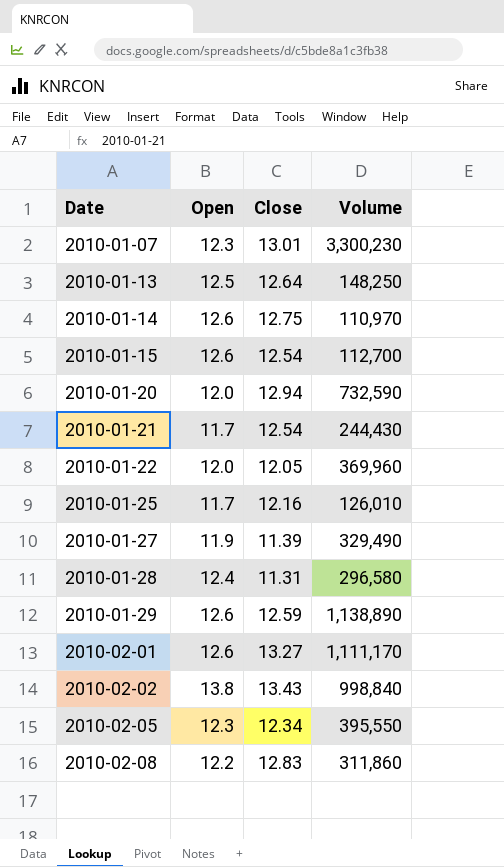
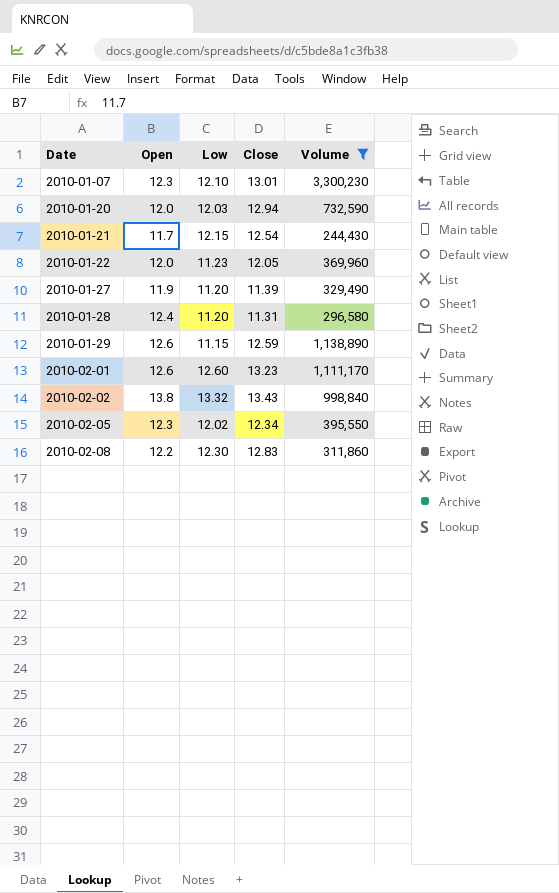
filter: none -> Volume >= 244,430
column Low | position: none -> 3
2010-02-01 | Close: 13.27 -> 13.23

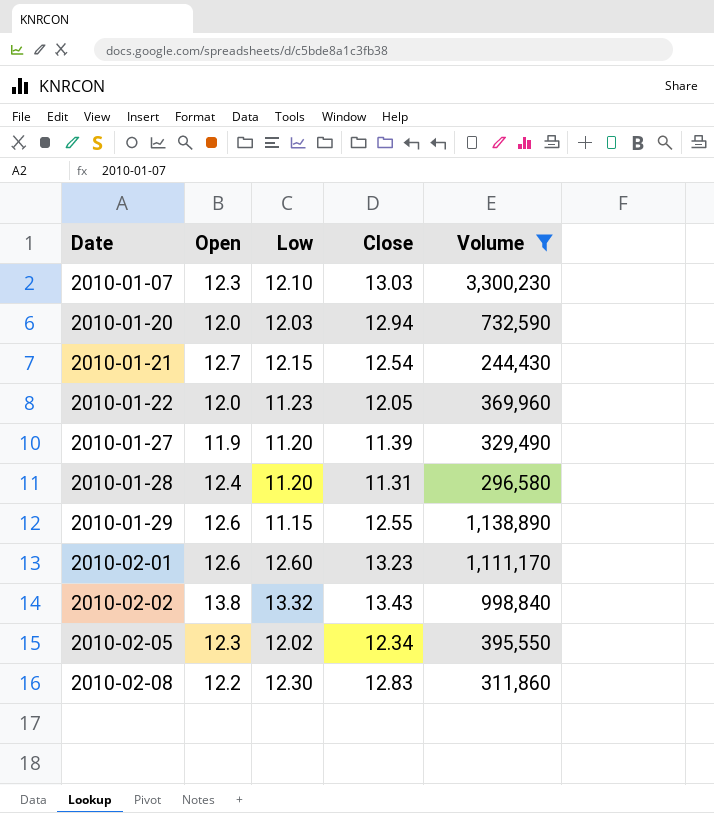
2010-01-07 | Close: 13.01 -> 13.03
2010-01-21 | Open: 11.7 -> 12.7
2010-01-29 | Close: 12.59 -> 12.55

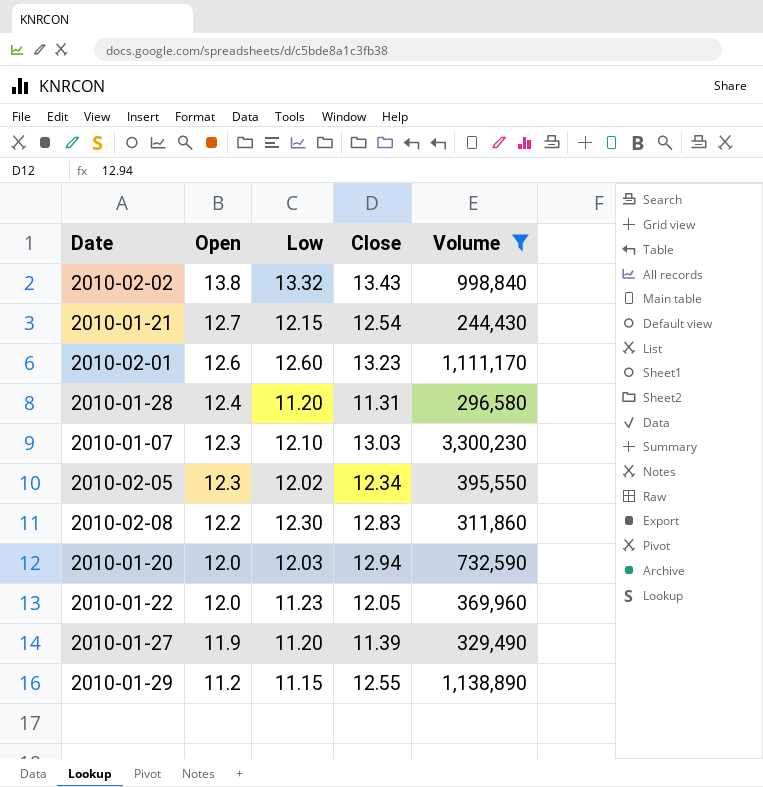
row order: Date ascending -> Open descending
2010-01-29 | Open: 12.6 -> 11.2

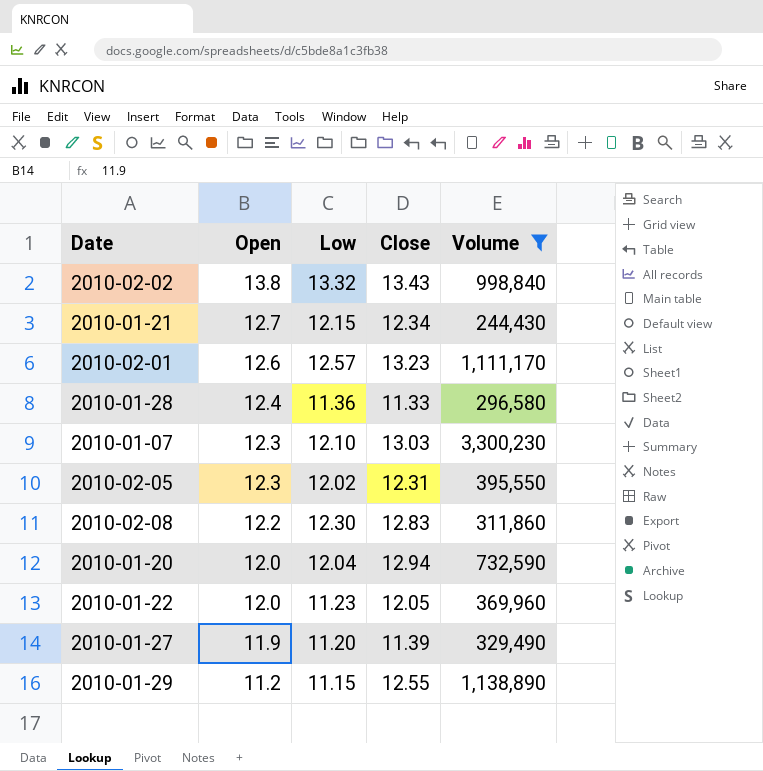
2010-01-21 | Close: 12.54 -> 12.34
2010-02-01 | Low: 12.60 -> 12.57
2010-01-28 | Low: 11.20 -> 11.36
2010-01-28 | Close: 11.31 -> 11.33
2010-02-05 | Close: 12.34 -> 12.31
2010-01-20 | Low: 12.03 -> 12.04

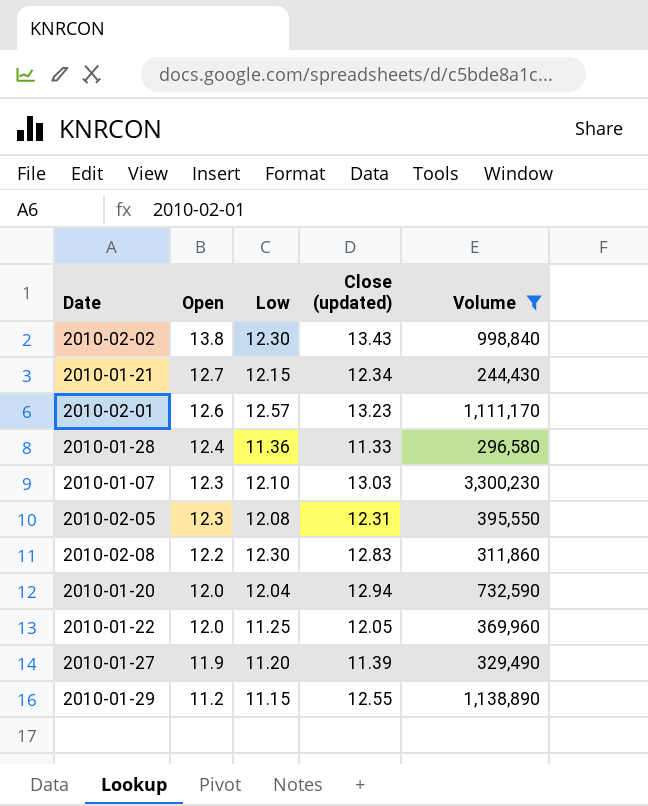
column name: Close -> Close (updated)
2010-02-02 | Low: 13.32 -> 12.30
2010-02-05 | Low: 12.02 -> 12.08
2010-01-22 | Low: 11.23 -> 11.25

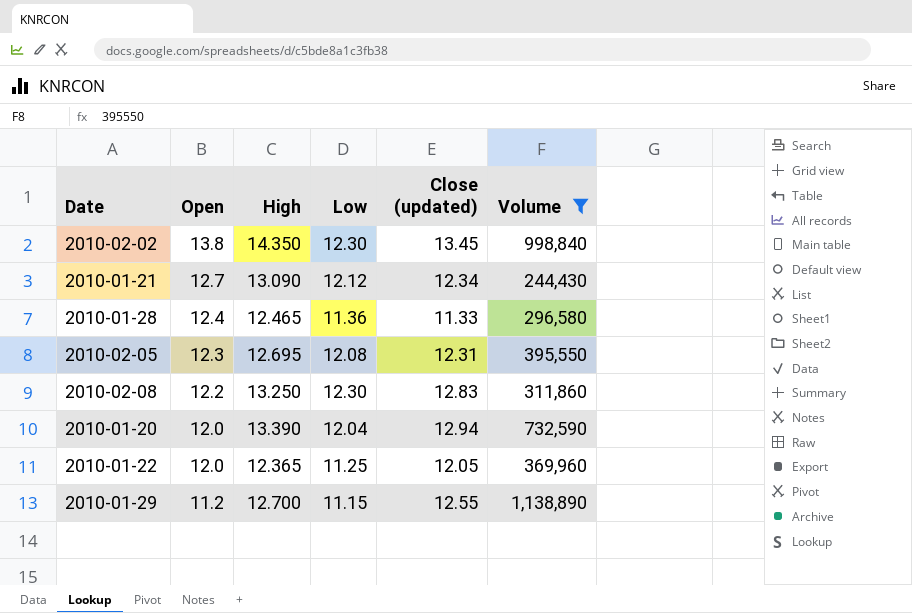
column High | position: none -> 3
row 2010-02-01: 12.6 | 12.57 | 13.23 | 1,111,170 -> none
row 2010-01-07: 12.3 | 12.10 | 13.03 | 3,300,230 -> none
row 2010-01-27: 11.9 | 11.20 | 11.39 | 329,490 -> none
2010-02-02 | Close (updated): 13.43 -> 13.45
2010-01-21 | Low: 12.15 -> 12.12

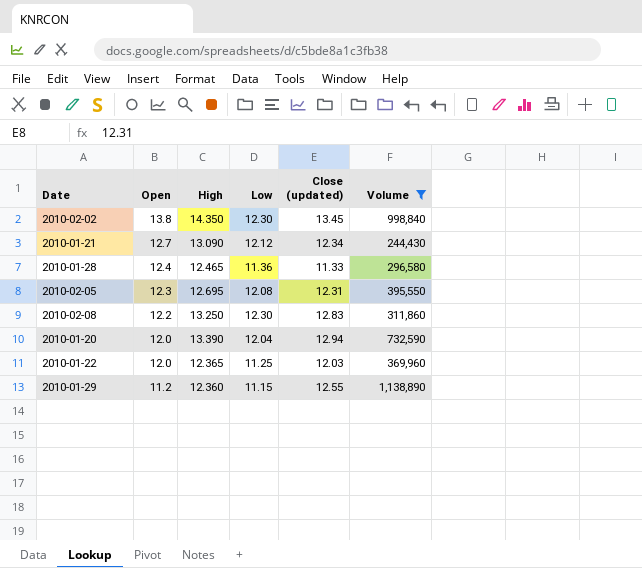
2010-01-22 | Close (updated): 12.05 -> 12.03
2010-01-29 | High: 12.700 -> 12.360

